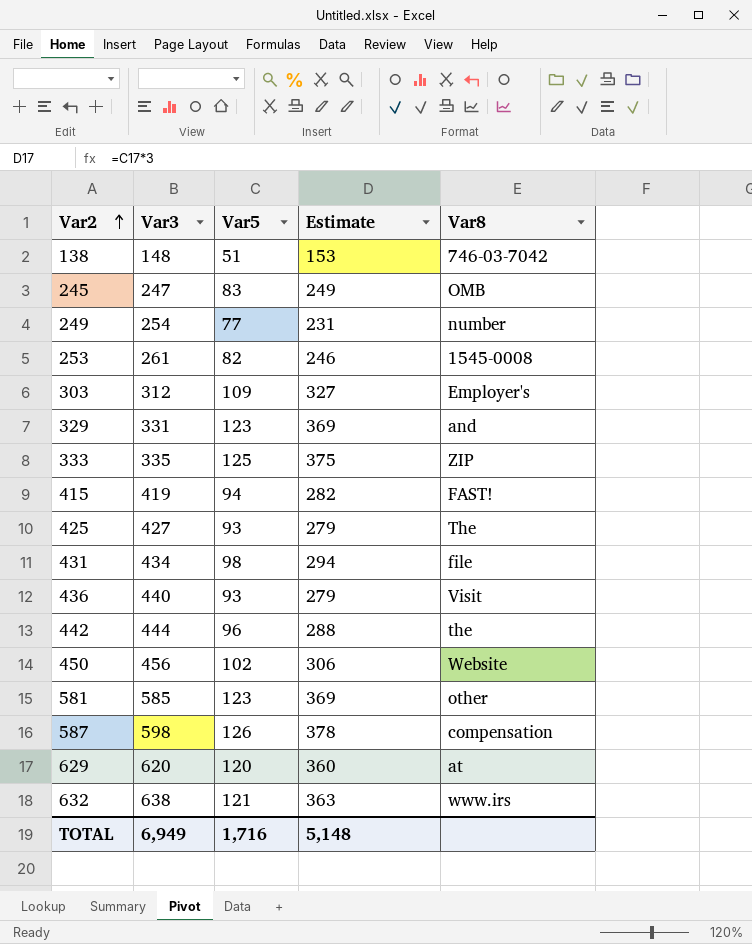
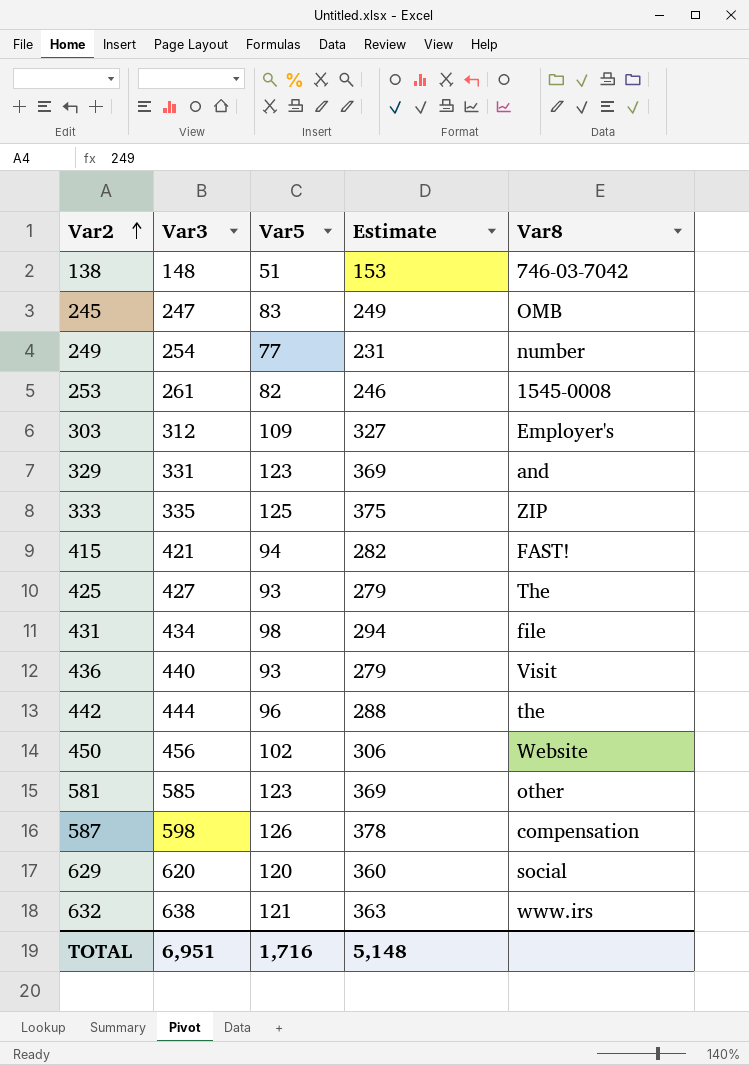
415 | Var3: 419 -> 421
629 | Var8: at -> social
TOTAL | Var3: 6,949 -> 6,951

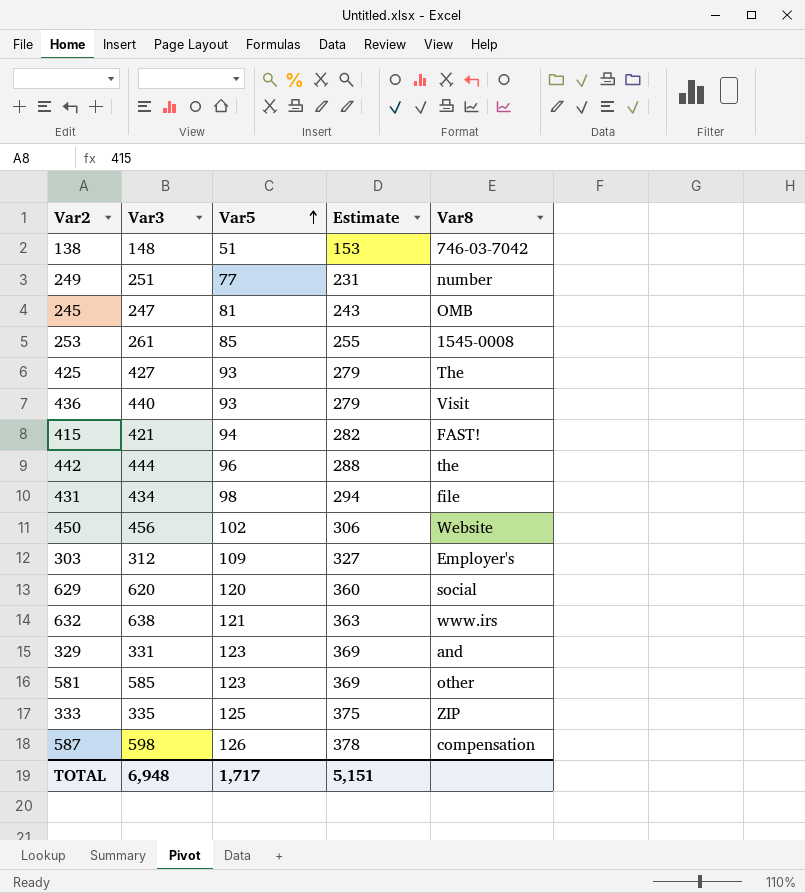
row order: Var2 ascending -> Var5 ascending
249 | Var3: 254 -> 251
245 | Var5: 83 -> 81
245 | Estimate: 249 -> 243
253 | Var5: 82 -> 85
253 | Estimate: 246 -> 255
TOTAL | Var3: 6,951 -> 6,948
TOTAL | Var5: 1,716 -> 1,717
TOTAL | Estimate: 5,148 -> 5,151

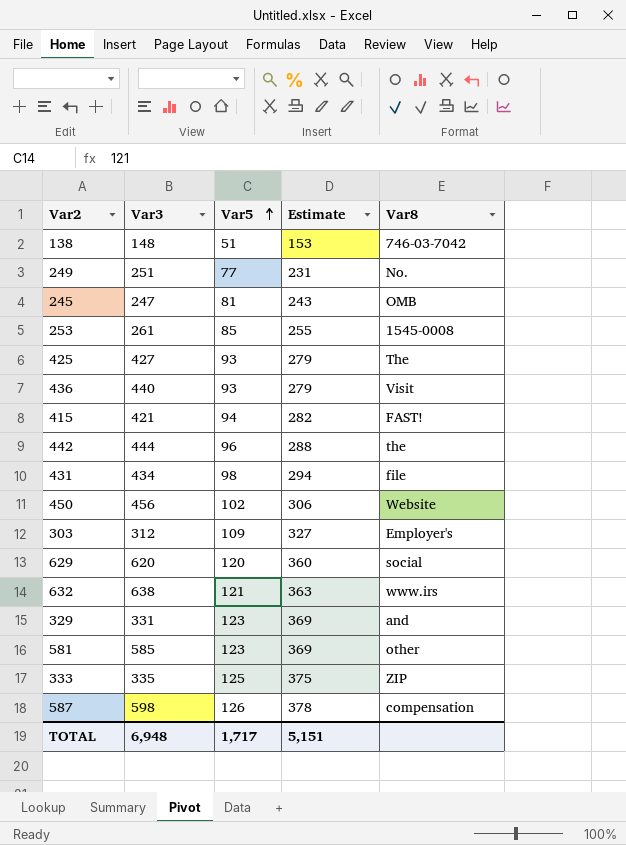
249 | Var8: number -> No.

